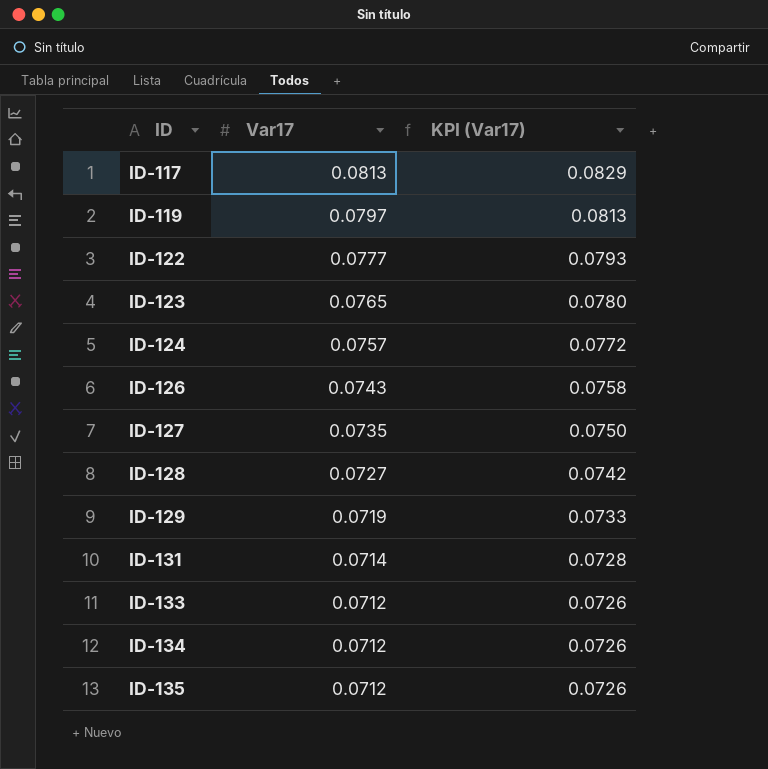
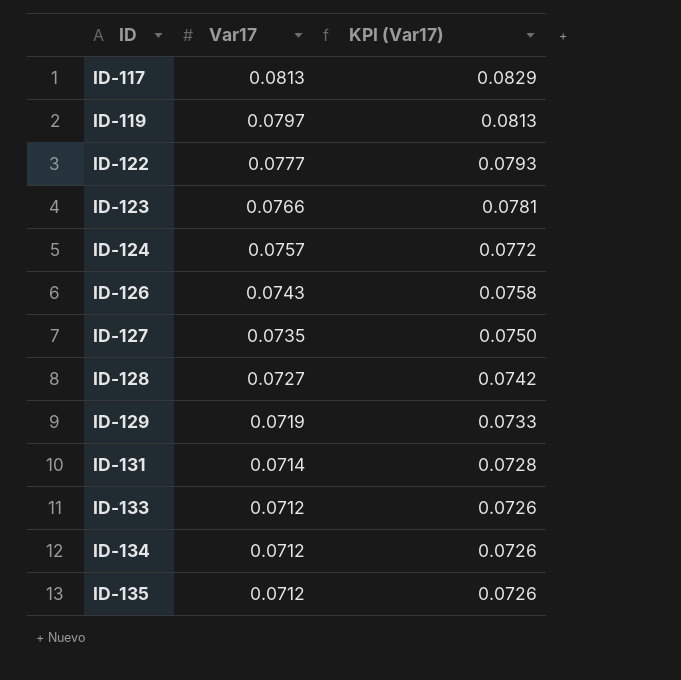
ID-123 | Var17: 0.0765 -> 0.0766
ID-123 | KPI (Var17): 0.0780 -> 0.0781

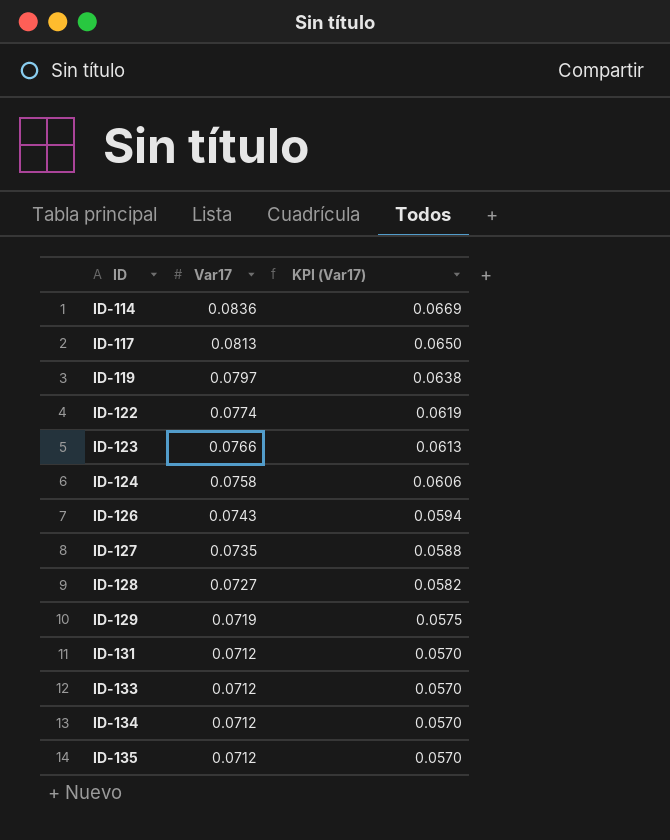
column KPI (Var17) | formula: [Var17] * 1.02 -> [Var17] * 0.8
row ID-114: none -> 0.0836 | 0.0669
ID-122 | Var17: 0.0777 -> 0.0774
ID-124 | Var17: 0.0757 -> 0.0758
ID-131 | Var17: 0.0714 -> 0.0712

